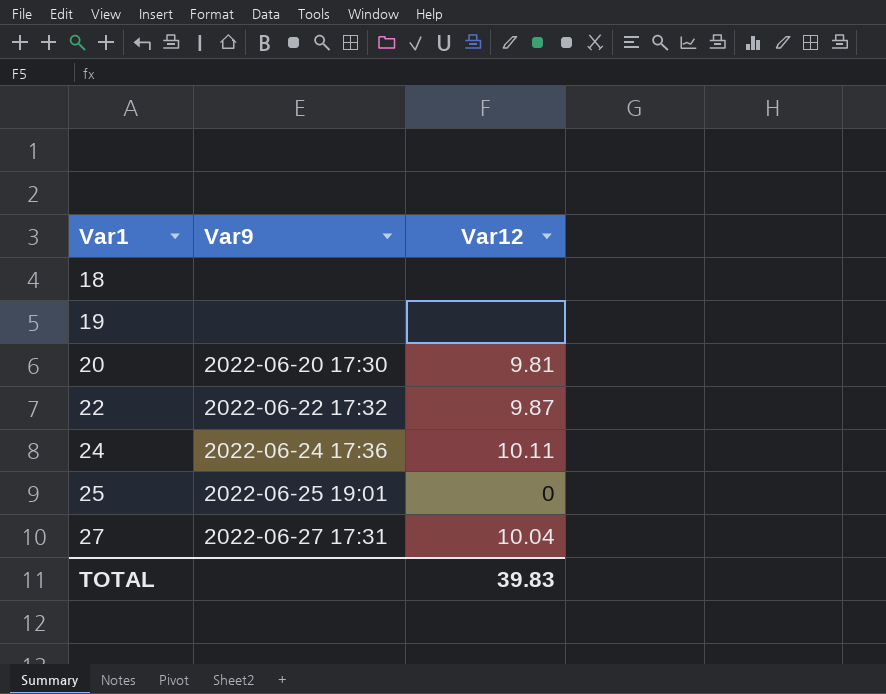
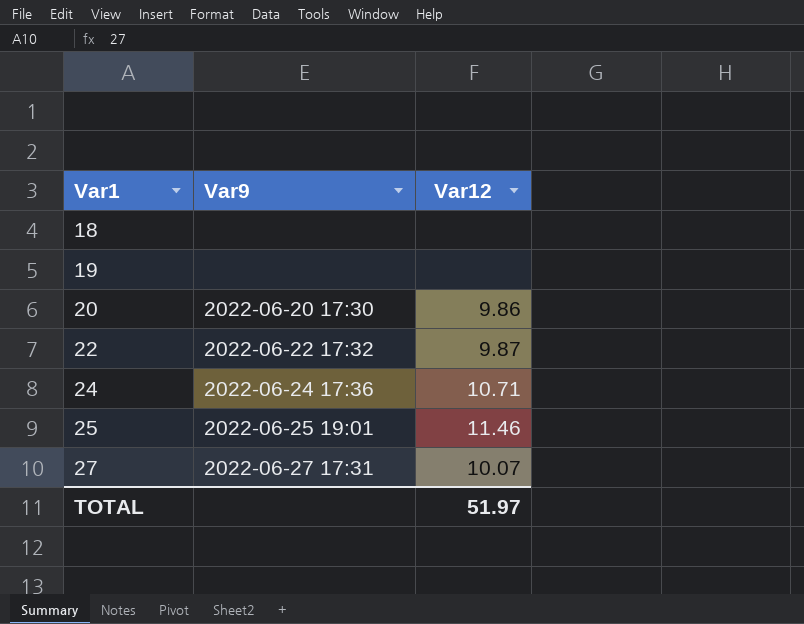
20 | Var12: 9.81 -> 9.86
24 | Var12: 10.11 -> 10.71
25 | Var12: 0 -> 11.46
27 | Var12: 10.04 -> 10.07
TOTAL | Var12: 39.83 -> 51.97

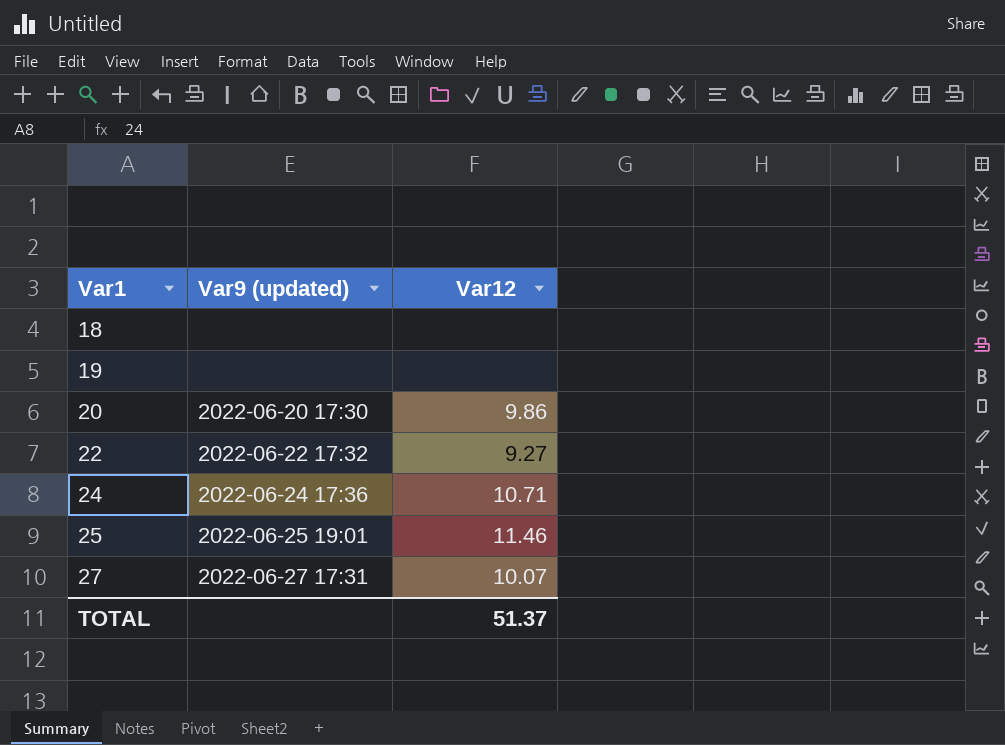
column name: Var9 -> Var9 (updated)
22 | Var12: 9.87 -> 9.27
TOTAL | Var12: 51.97 -> 51.37

